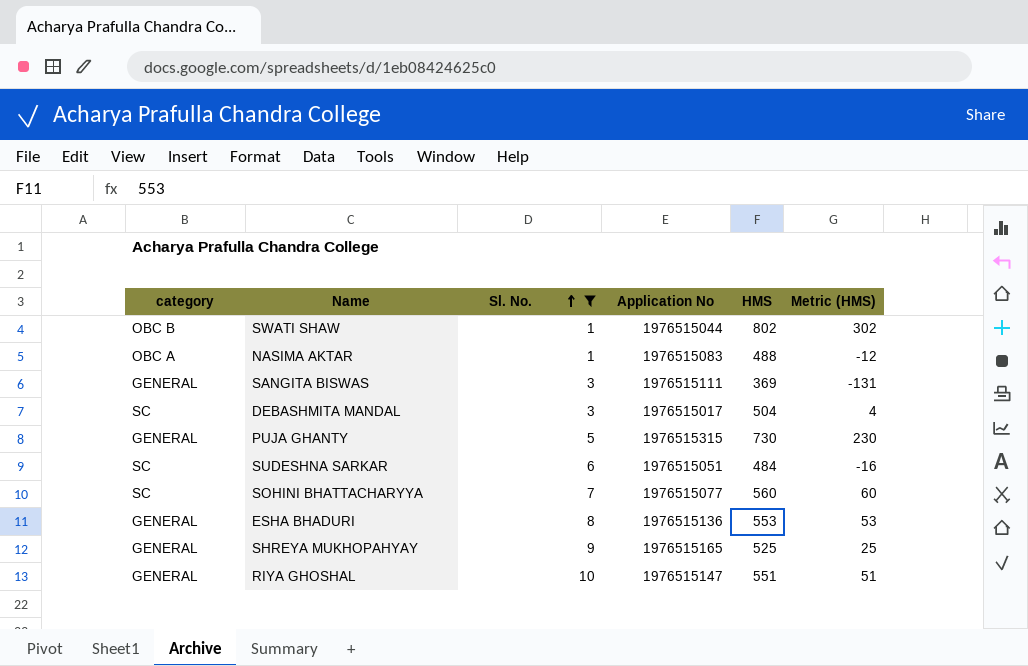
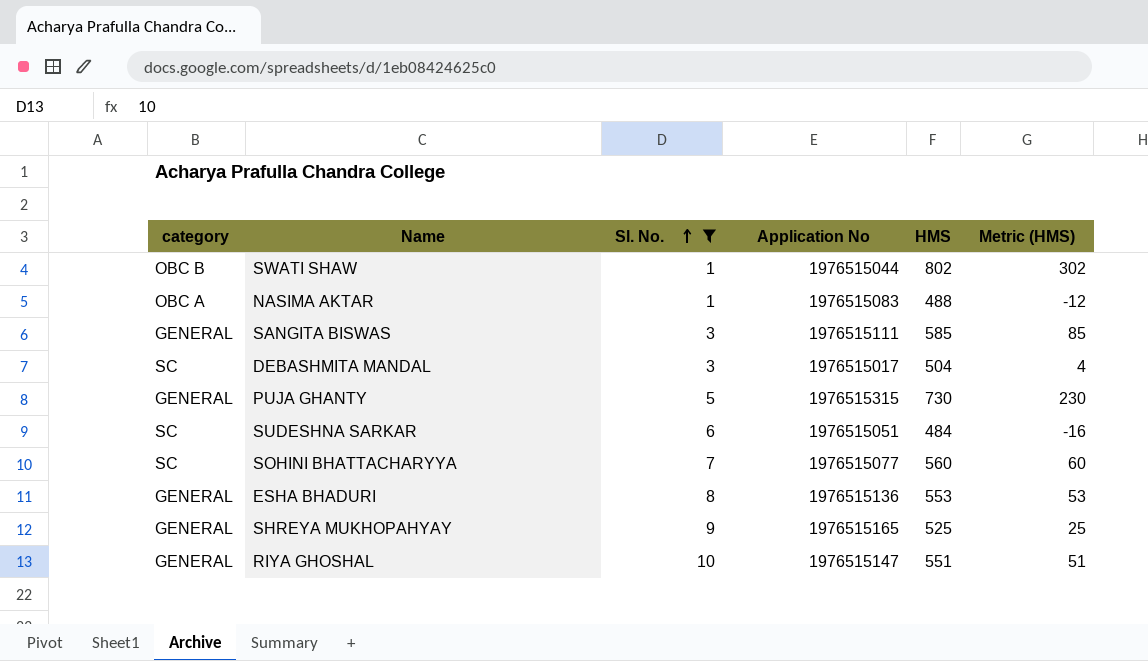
SANGITA BISWAS | HMS: 369 -> 585
SANGITA BISWAS | Metric (HMS): -131 -> 85

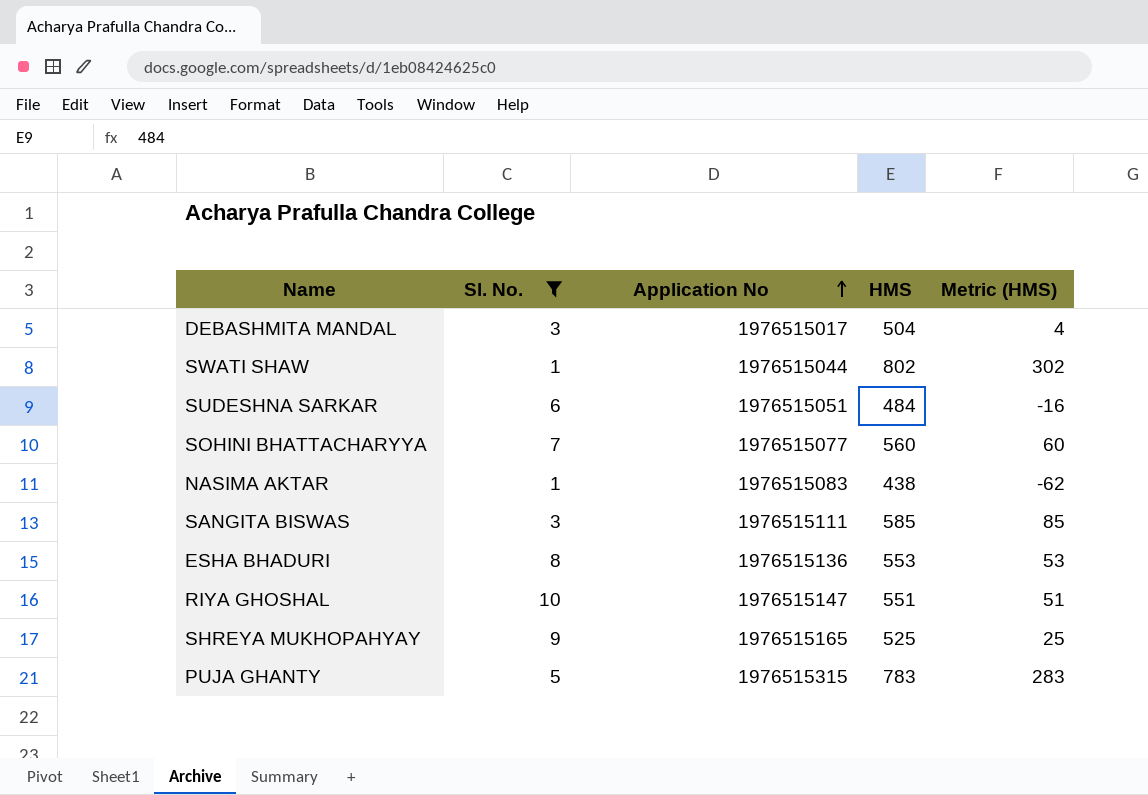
row order: Sl. No. ascending -> Application No ascending
column category | position: 1 -> none
NASIMA AKTAR | HMS: 488 -> 438
NASIMA AKTAR | Metric (HMS): -12 -> -62
PUJA GHANTY | HMS: 730 -> 783
PUJA GHANTY | Metric (HMS): 230 -> 283

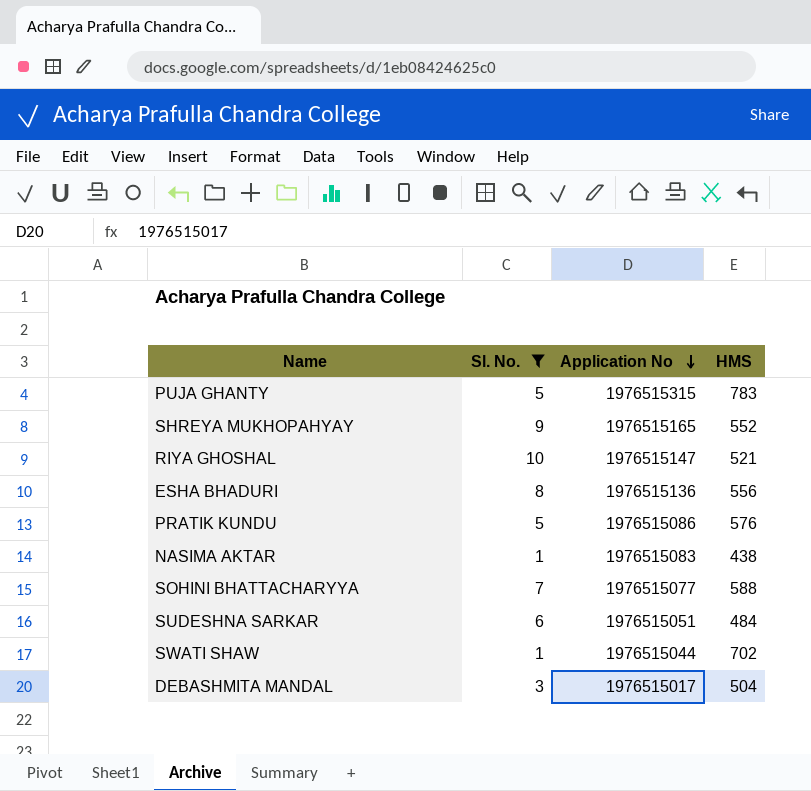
row order: Application No ascending -> Application No descending
column Metric (HMS) | formula: [HMS] - 500 -> none
row SANGITA BISWAS: 3 | 1976515111 | 585 | 85 -> none
SHREYA MUKHOPAHYAY | HMS: 525 -> 552
RIYA GHOSHAL | HMS: 551 -> 521
ESHA BHADURI | HMS: 553 -> 556
row PRATIK KUNDU: none -> 5 | 1976515086 | 576
SOHINI BHATTACHARYYA | HMS: 560 -> 588
SWATI SHAW | HMS: 802 -> 702

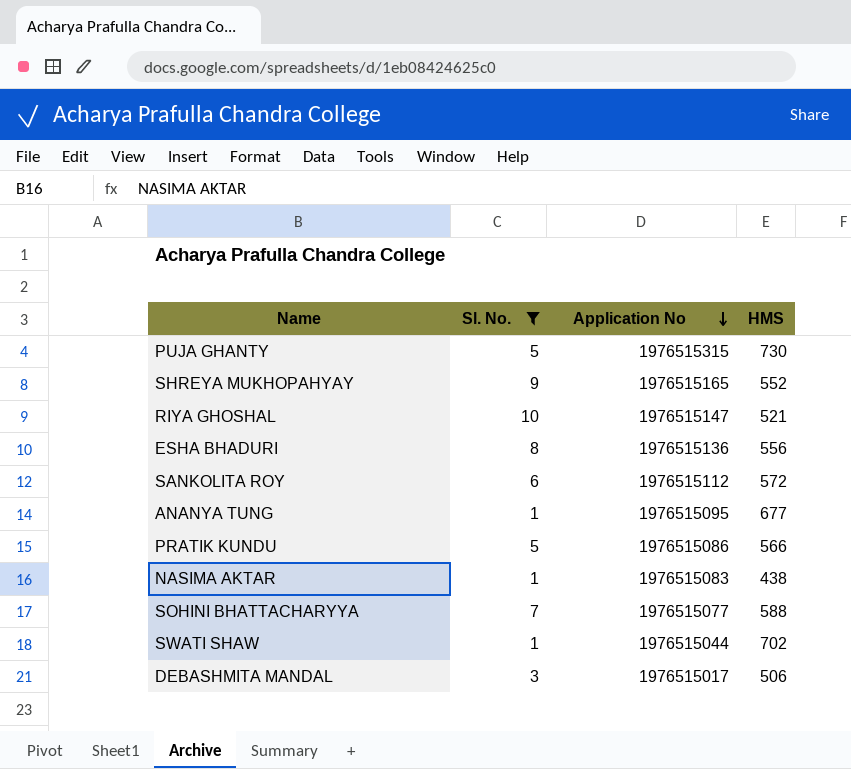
row SUDESHNA SARKAR: 6 | 1976515051 | 484 -> none
PUJA GHANTY | HMS: 783 -> 730
row SANKOLITA ROY: none -> 6 | 1976515112 | 572
row ANANYA TUNG: none -> 1 | 1976515095 | 677
PRATIK KUNDU | HMS: 576 -> 566
DEBASHMITA MANDAL | HMS: 504 -> 506

